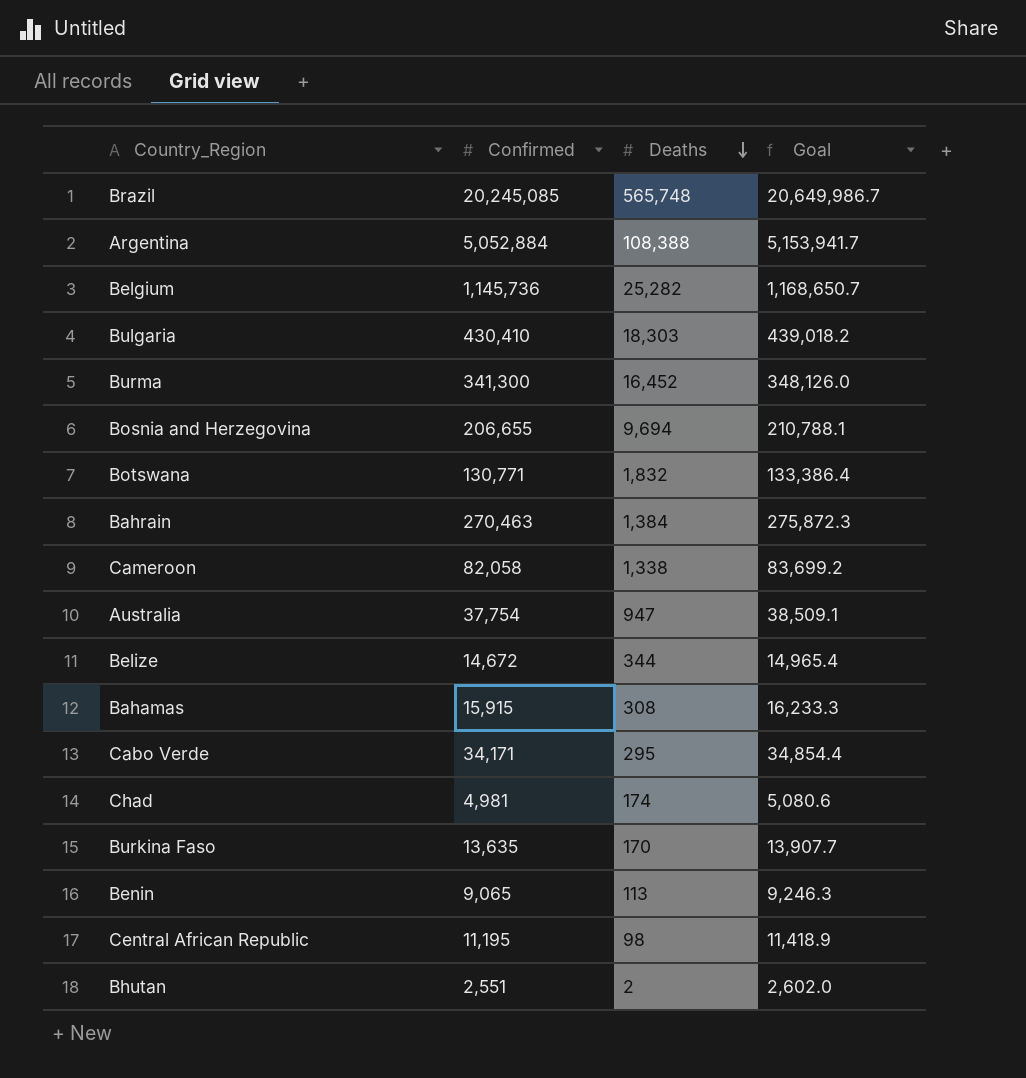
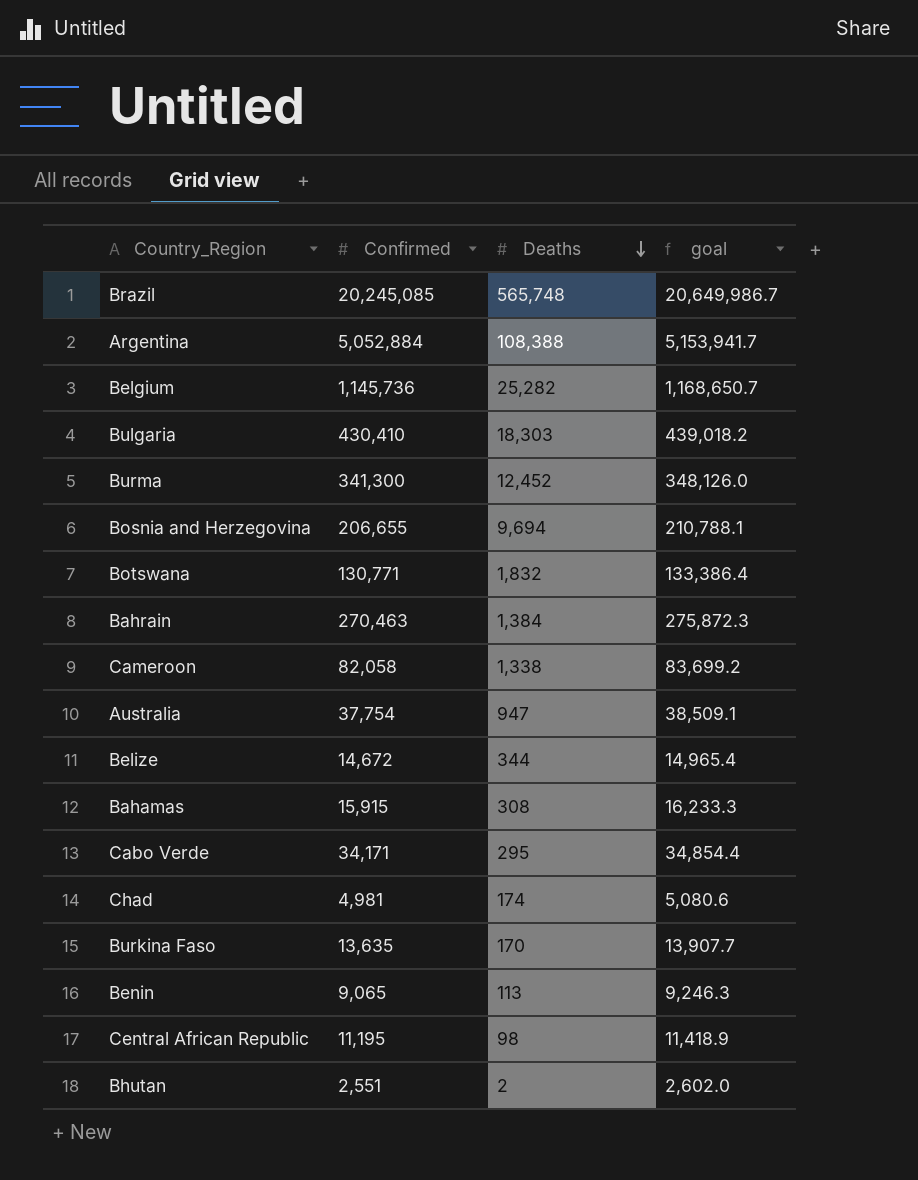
column name: Goal -> goal
Burma | Deaths: 16,452 -> 12,452

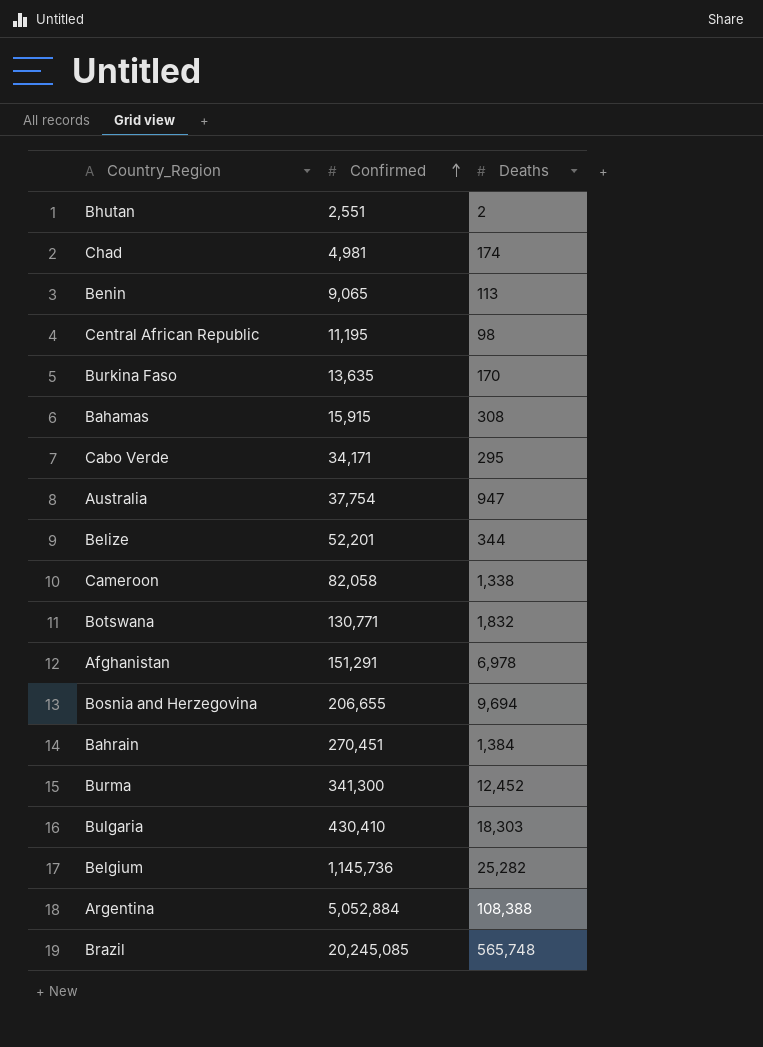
row order: Deaths descending -> Confirmed ascending
column goal | formula: [Confirmed] * 1.02 -> none
Belize | Confirmed: 14,672 -> 52,201
row Afghanistan: none -> 151,291 | 6,978
Bahrain | Confirmed: 270,463 -> 270,451

